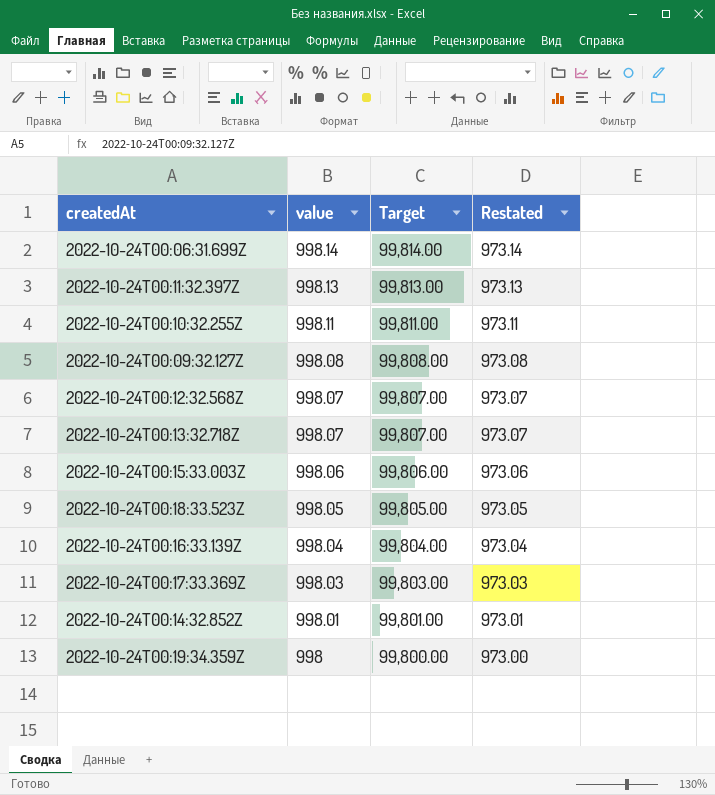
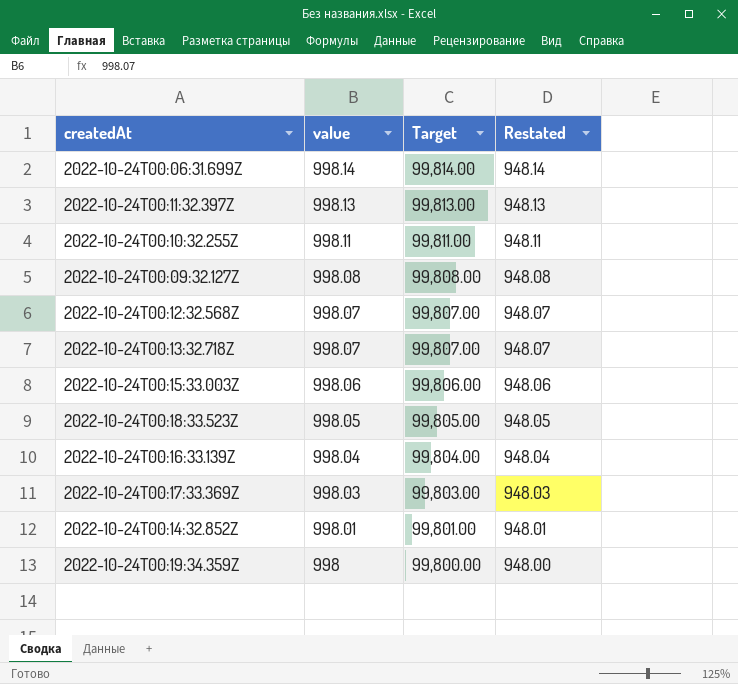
column Restated | formula: [value] - 25 -> [value] - 50

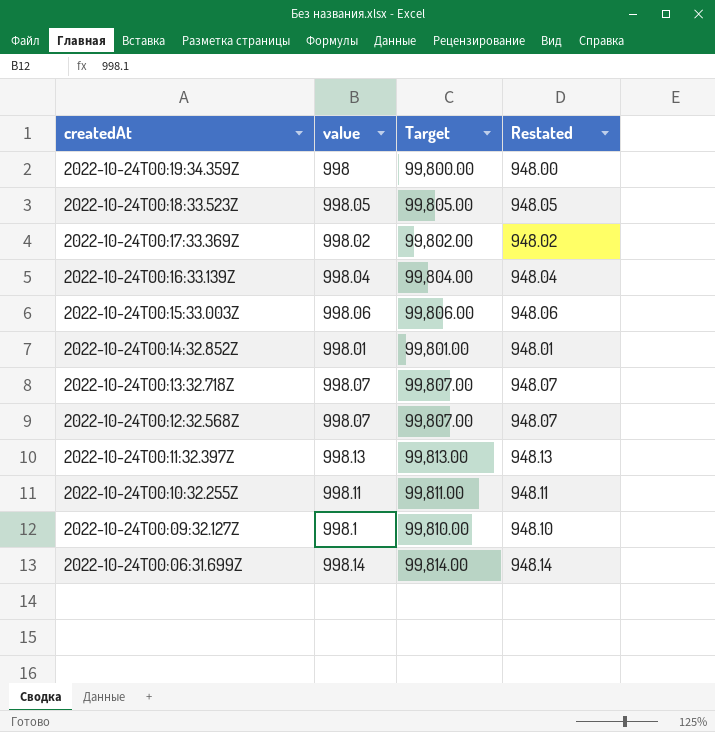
row order: value descending -> createdAt descending
2022-10-24T00:17:33.369Z | value: 998.03 -> 998.02
2022-10-24T00:17:33.369Z | Target: 99,803.00 -> 99,802.00
2022-10-24T00:17:33.369Z | Restated: 948.03 -> 948.02
2022-10-24T00:09:32.127Z | value: 998.08 -> 998.1
2022-10-24T00:09:32.127Z | Target: 99,808.00 -> 99,810.00
2022-10-24T00:09:32.127Z | Restated: 948.08 -> 948.10

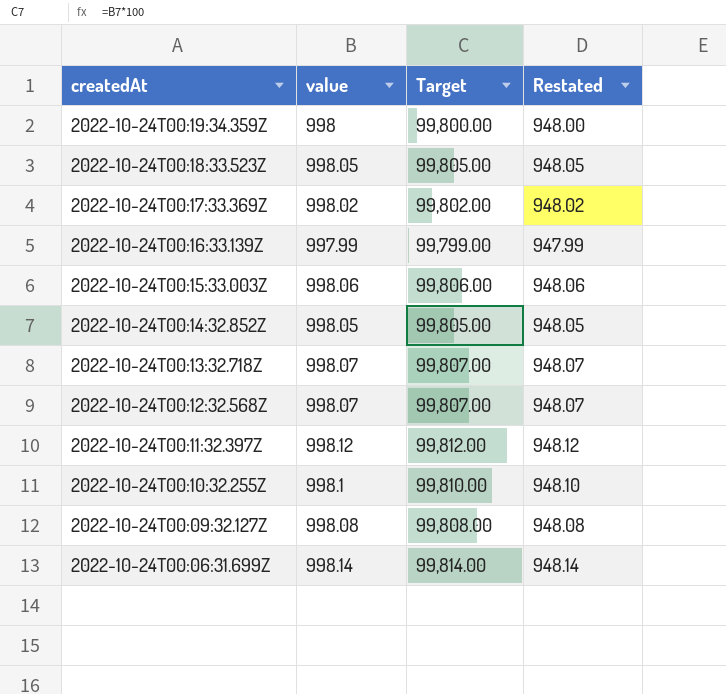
2022-10-24T00:16:33.139Z | value: 998.04 -> 997.99
2022-10-24T00:16:33.139Z | Target: 99,804.00 -> 99,799.00
2022-10-24T00:16:33.139Z | Restated: 948.04 -> 947.99
2022-10-24T00:14:32.852Z | value: 998.01 -> 998.05
2022-10-24T00:14:32.852Z | Target: 99,801.00 -> 99,805.00
2022-10-24T00:14:32.852Z | Restated: 948.01 -> 948.05
2022-10-24T00:11:32.397Z | value: 998.13 -> 998.12
2022-10-24T00:11:32.397Z | Target: 99,813.00 -> 99,812.00
2022-10-24T00:11:32.397Z | Restated: 948.13 -> 948.12
2022-10-24T00:10:32.255Z | value: 998.11 -> 998.1
2022-10-24T00:10:32.255Z | Target: 99,811.00 -> 99,810.00
2022-10-24T00:10:32.255Z | Restated: 948.11 -> 948.10
2022-10-24T00:09:32.127Z | value: 998.1 -> 998.08
2022-10-24T00:09:32.127Z | Target: 99,810.00 -> 99,808.00
2022-10-24T00:09:32.127Z | Restated: 948.10 -> 948.08

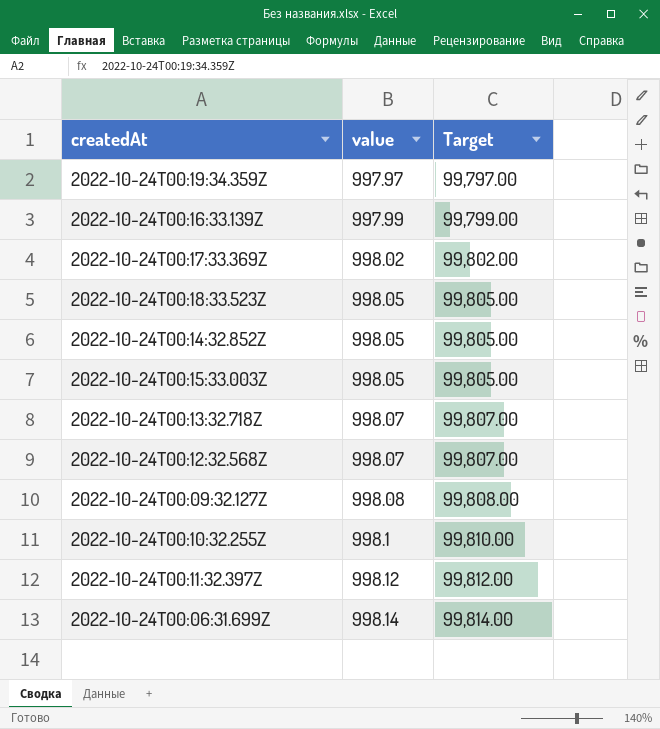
row order: createdAt descending -> value ascending
column Restated | formula: [value] - 50 -> none
2022-10-24T00:19:34.359Z | value: 998 -> 997.97
2022-10-24T00:19:34.359Z | Target: 99,800.00 -> 99,797.00
2022-10-24T00:15:33.003Z | value: 998.06 -> 998.05
2022-10-24T00:15:33.003Z | Target: 99,806.00 -> 99,805.00

